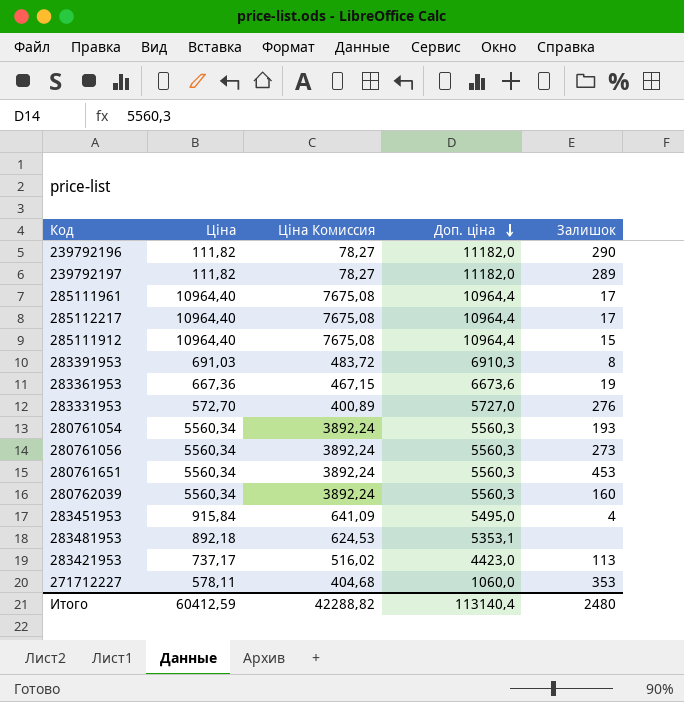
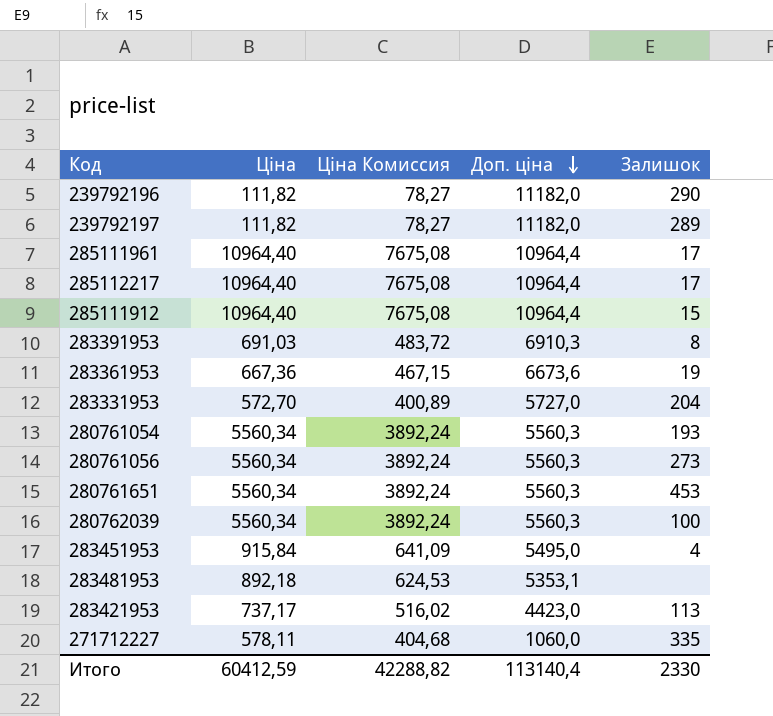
283331953 | Залишок: 276 -> 204
280762039 | Залишок: 160 -> 100
271712227 | Залишок: 353 -> 335
Итого | Залишок: 2480 -> 2330

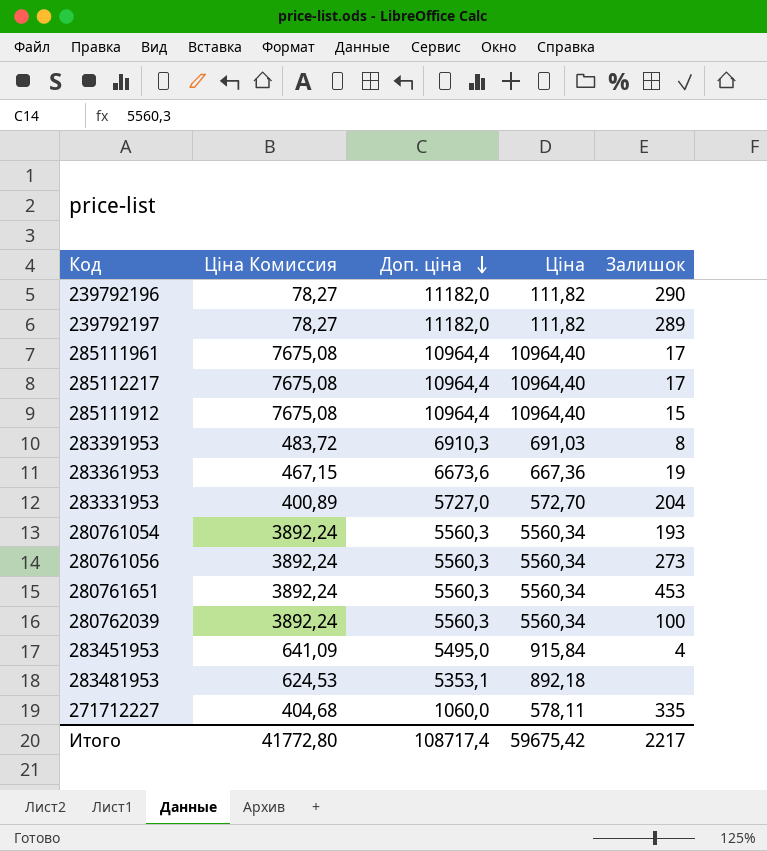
column Ціна | position: 2 -> 4
row 283421953: 737,17 | 516,02 | 4423,0 | 113 -> none
Итого | Ціна Комиссия: 42288,82 -> 41772,80
Итого | Доп. ціна: 113140,4 -> 108717,4
Итого | Ціна: 60412,59 -> 59675,42
Итого | Залишок: 2330 -> 2217

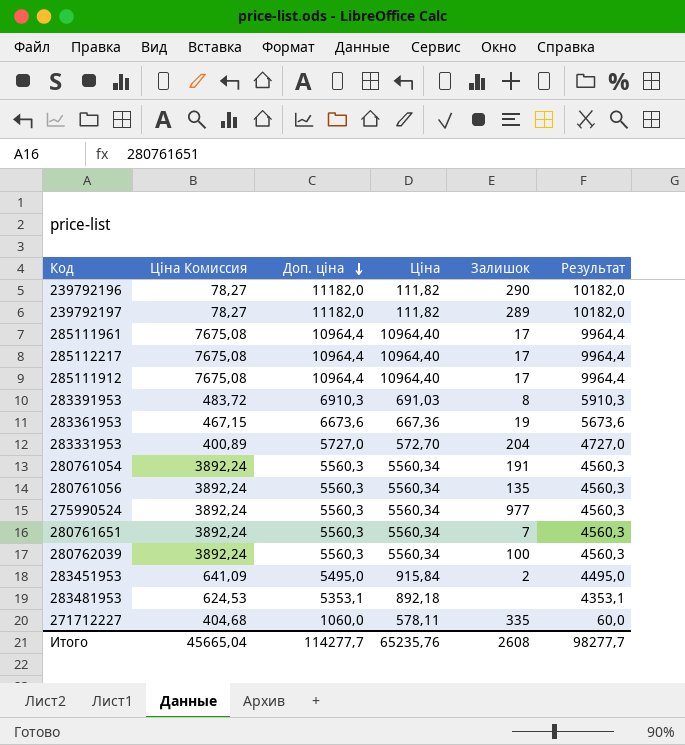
column Результат | formula: none -> [Доп. ціна] - 1000
285111912 | Залишок: 15 -> 17
280761054 | Залишок: 193 -> 191
280761056 | Залишок: 273 -> 135
row 275990524: none -> 3892,24 | 5560,3 | 5560,34 | 977 | 4560,3
280761651 | Залишок: 453 -> 7
283451953 | Залишок: 4 -> 2
Итого | Ціна Комиссия: 41772,80 -> 45665,04
Итого | Доп. ціна: 108717,4 -> 114277,7
Итого | Ціна: 59675,42 -> 65235,76
Итого | Залишок: 2217 -> 2608

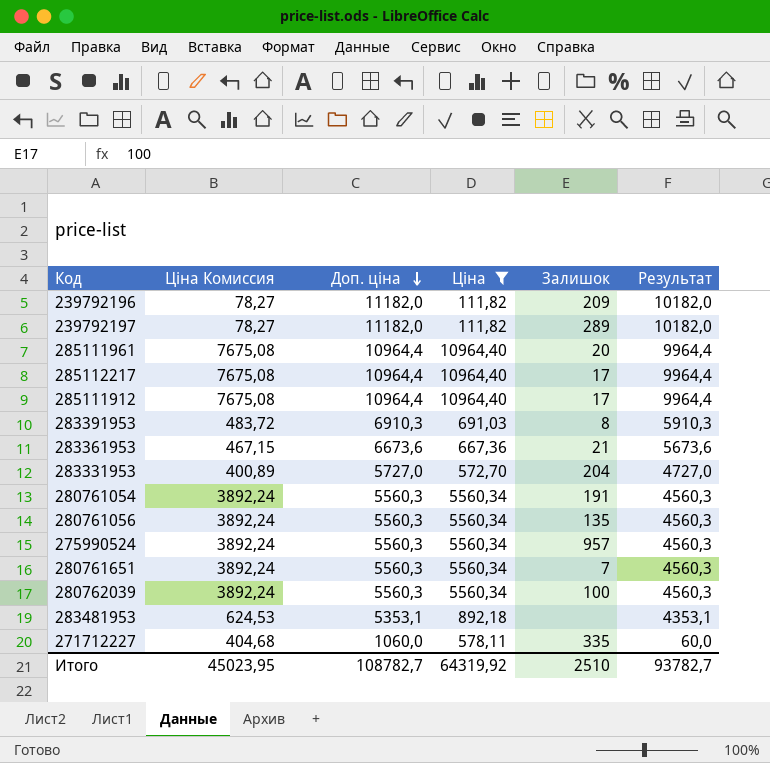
filter: none -> Ціна != 915,84
239792196 | Залишок: 290 -> 209
285111961 | Залишок: 17 -> 20
283361953 | Залишок: 19 -> 21
275990524 | Залишок: 977 -> 957
Итого | Ціна Комиссия: 45665,04 -> 45023,95
Итого | Доп. ціна: 114277,7 -> 108782,7
Итого | Ціна: 65235,76 -> 64319,92
Итого | Залишок: 2608 -> 2510
Итого | Результат: 98277,7 -> 93782,7

